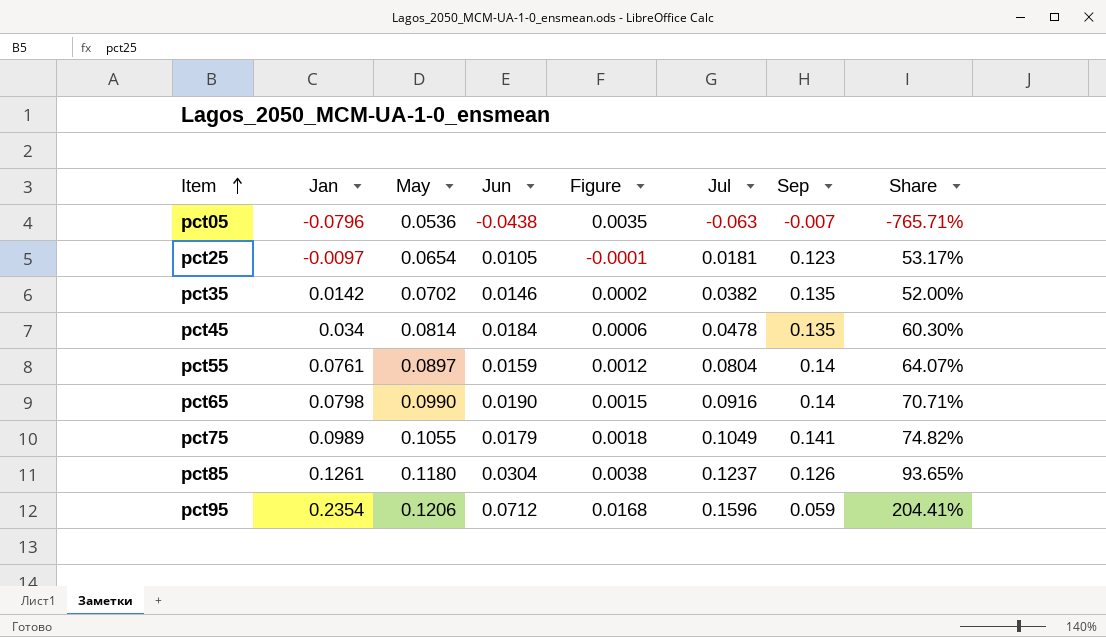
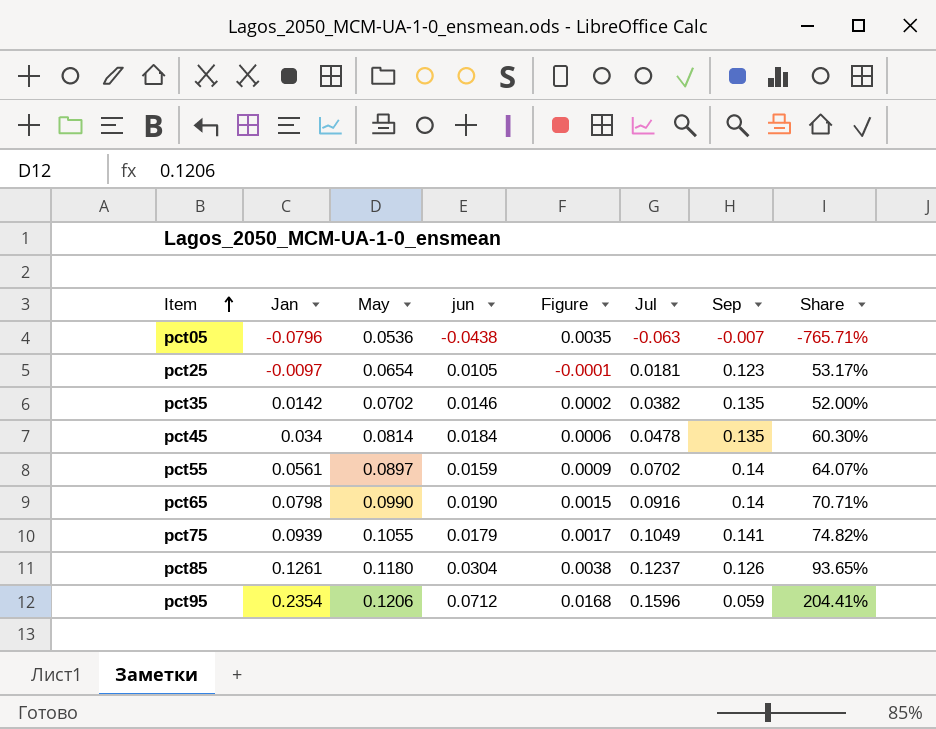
column name: Jun -> jun
pct55 | Jan: 0.0761 -> 0.0561
pct55 | Figure: 0.0012 -> 0.0009
pct55 | Jul: 0.0804 -> 0.0702
pct75 | Jan: 0.0989 -> 0.0939
pct75 | Figure: 0.0018 -> 0.0017

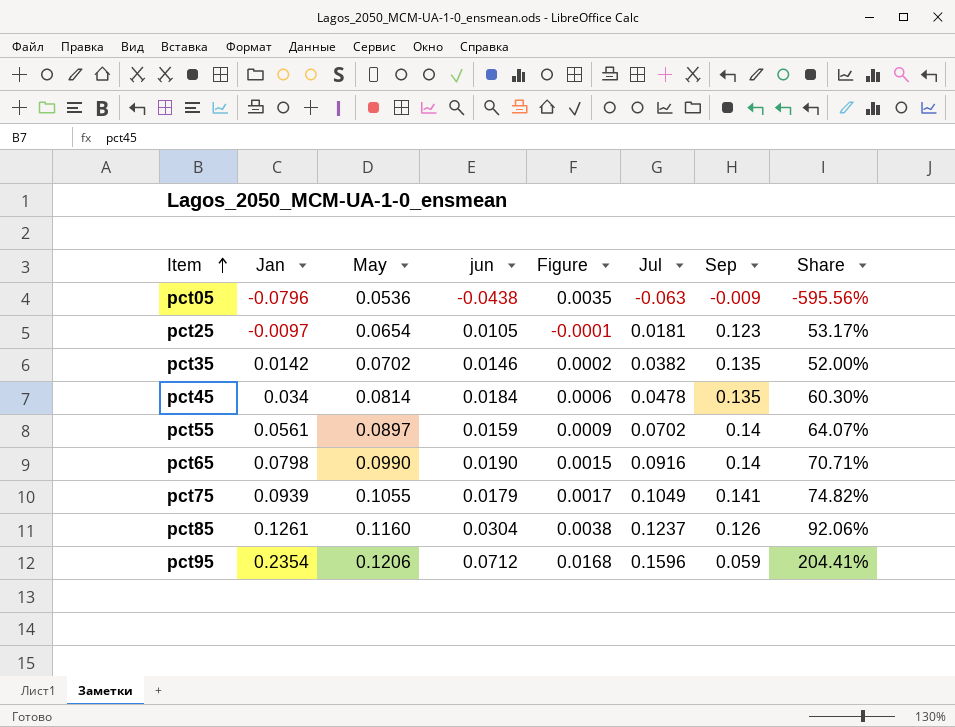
pct05 | Sep: -0.007 -> -0.009
pct05 | Share: -765.71% -> -595.56%
pct85 | May: 0.1180 -> 0.1160
pct85 | Share: 93.65% -> 92.06%

